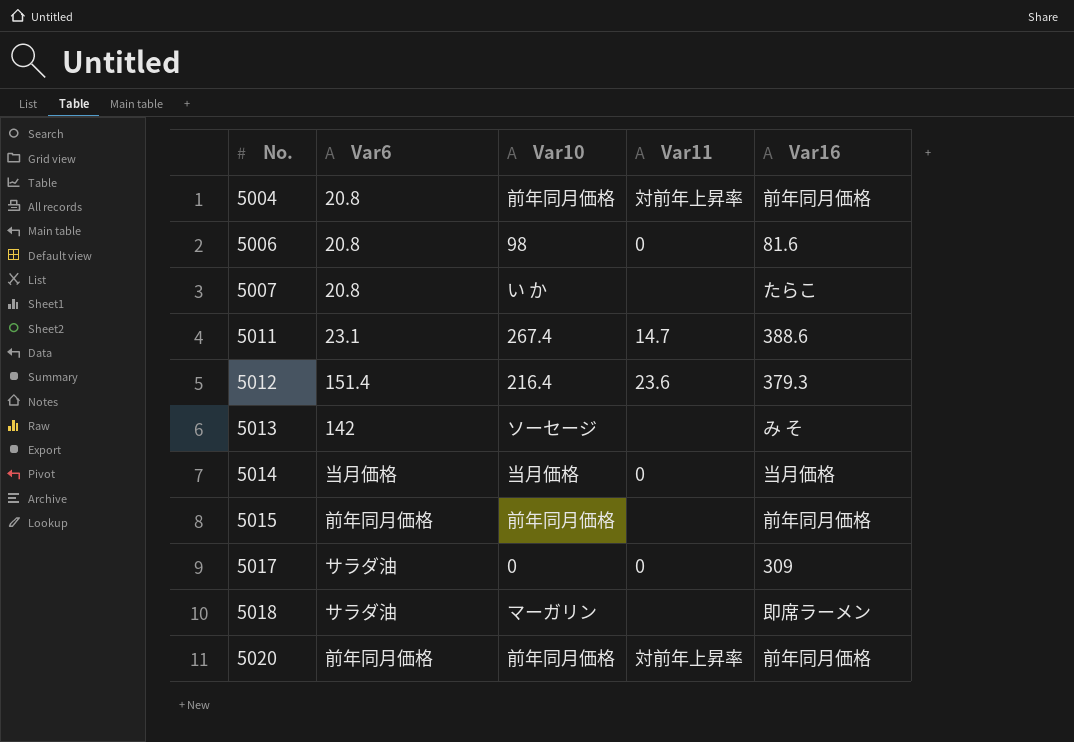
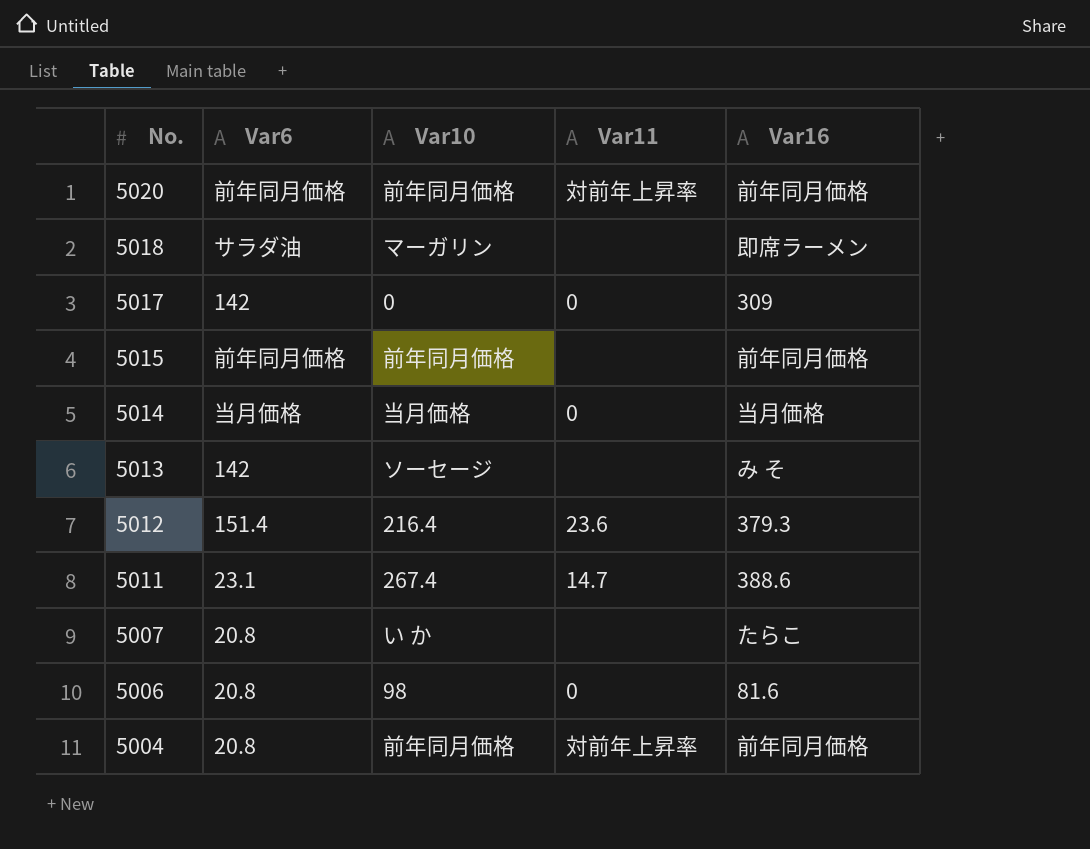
row order: No. ascending -> No. descending
5017 | Var6: サラダ油 -> 142

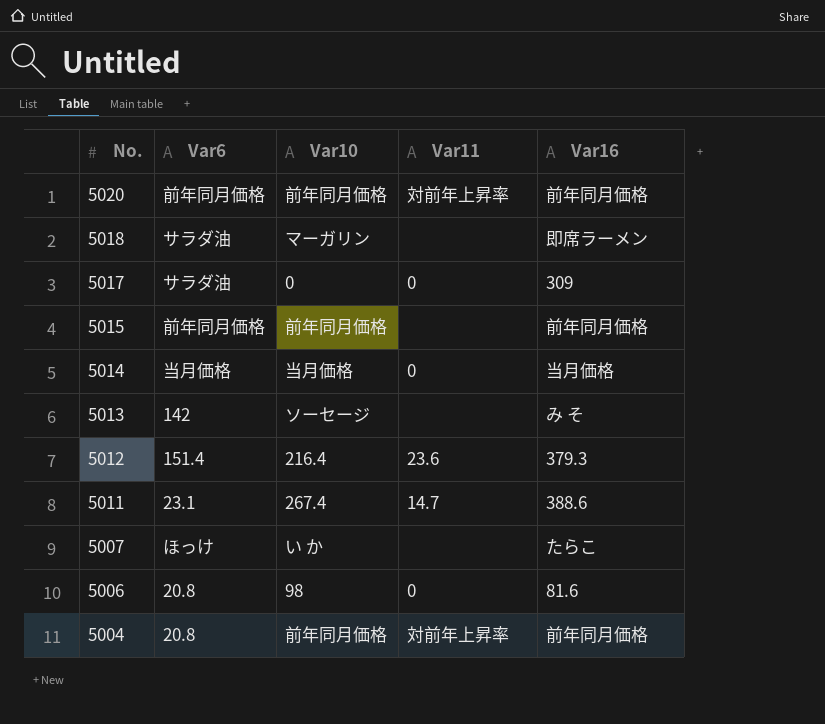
5017 | Var6: 142 -> サラダ油
5007 | Var6: 20.8 -> ほっけ

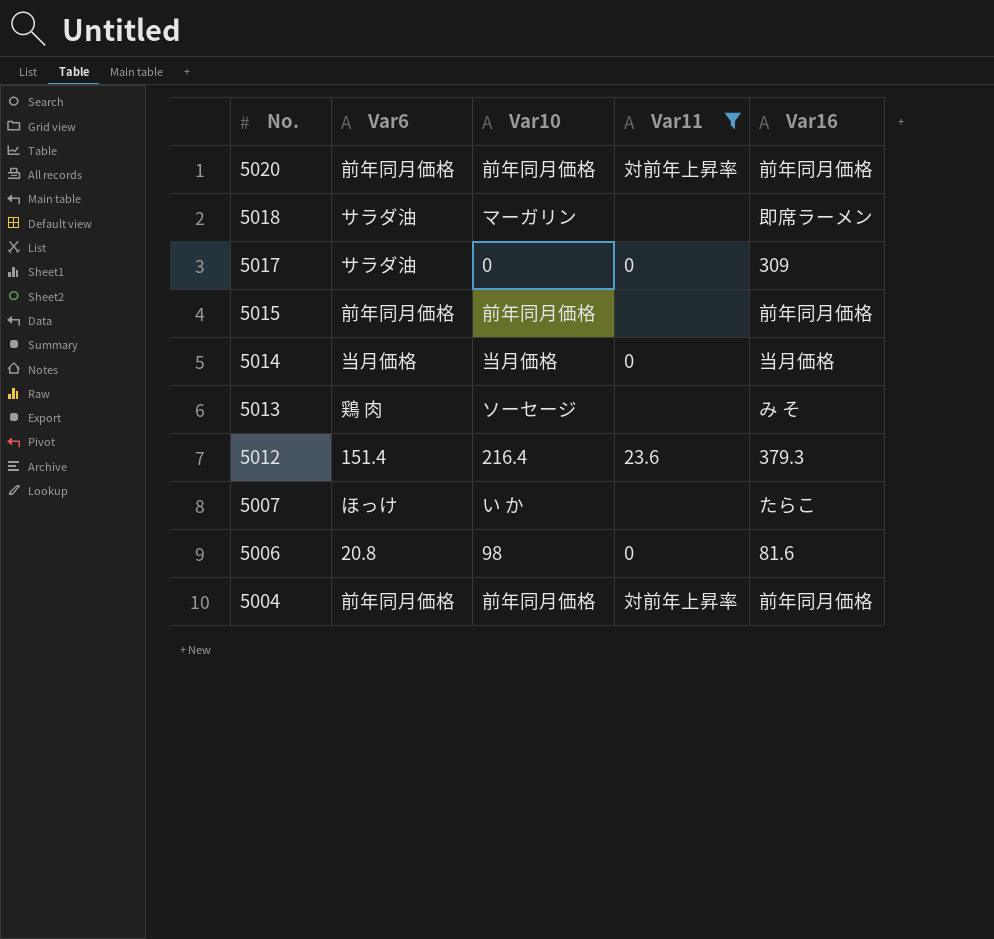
filter: none -> Var11 != 14.7
5013 | Var6: 142 -> 鶏 肉
5004 | Var6: 20.8 -> 前年同月価格

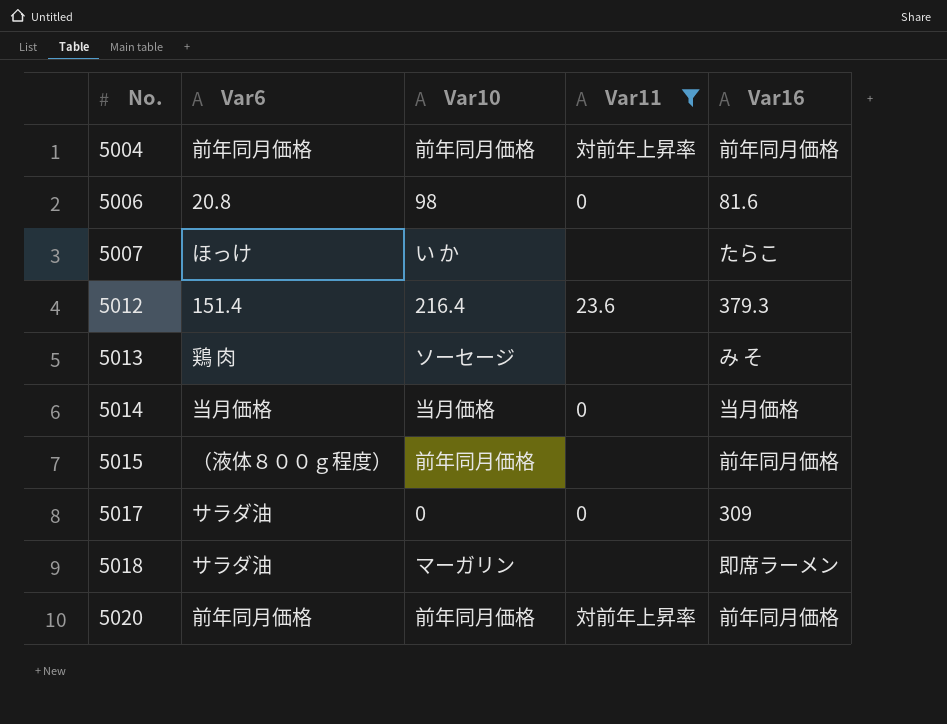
row order: No. descending -> No. ascending
5015 | Var6: 前年同月価格 -> （液体８００ｇ程度）

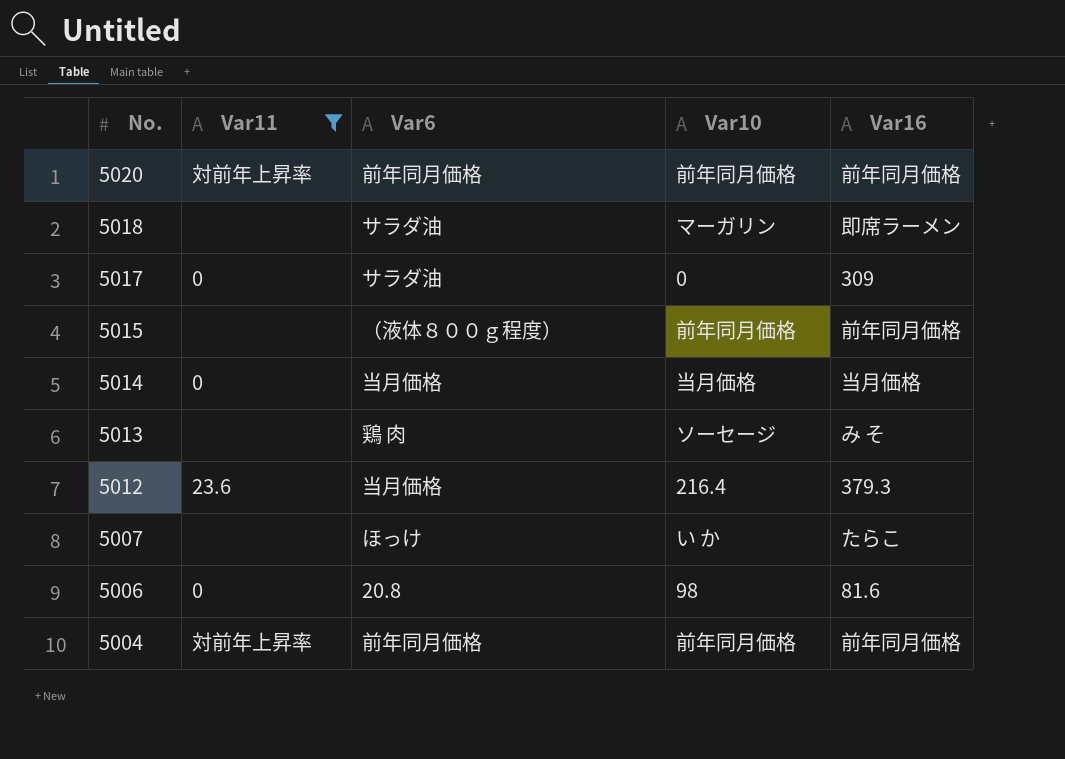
row order: No. ascending -> No. descending
column Var11 | position: 4 -> 2
5012 | Var6: 151.4 -> 当月価格

